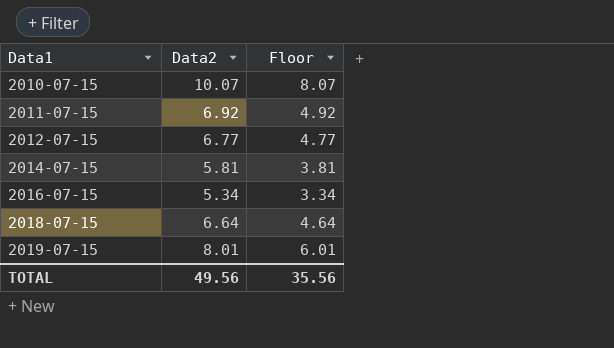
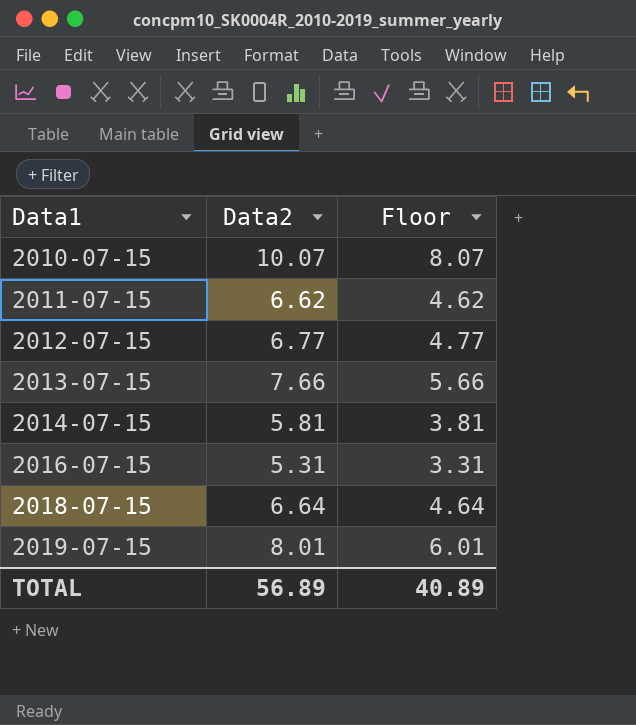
2011-07-15 | Data2: 6.92 -> 6.62
2011-07-15 | Floor: 4.92 -> 4.62
row 2013-07-15: none -> 7.66 | 5.66
2016-07-15 | Data2: 5.34 -> 5.31
2016-07-15 | Floor: 3.34 -> 3.31
TOTAL | Data2: 49.56 -> 56.89
TOTAL | Floor: 35.56 -> 40.89

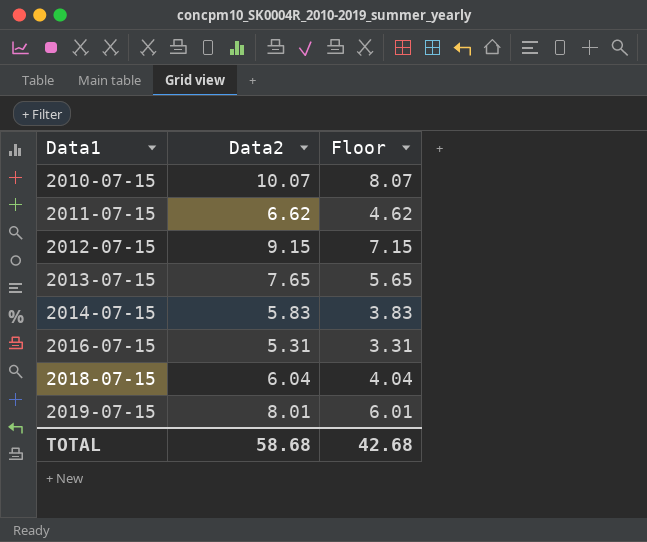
2012-07-15 | Data2: 6.77 -> 9.15
2012-07-15 | Floor: 4.77 -> 7.15
2013-07-15 | Data2: 7.66 -> 7.65
2013-07-15 | Floor: 5.66 -> 5.65
2014-07-15 | Data2: 5.81 -> 5.83
2014-07-15 | Floor: 3.81 -> 3.83
2018-07-15 | Data2: 6.64 -> 6.04
2018-07-15 | Floor: 4.64 -> 4.04
TOTAL | Data2: 56.89 -> 58.68
TOTAL | Floor: 40.89 -> 42.68

